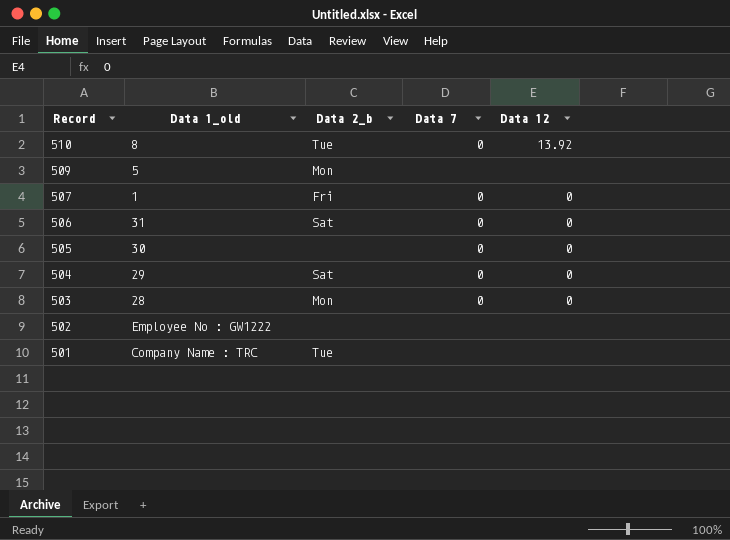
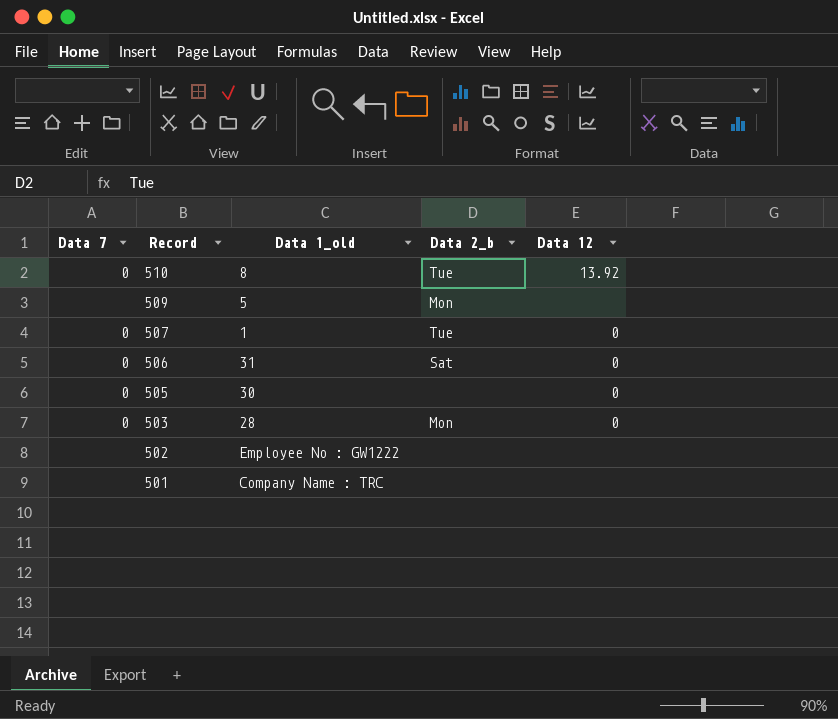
column Data 7 | position: 4 -> 1
row 504: 29 | Sat | 0 | 0 -> none
507 | Data 2_b: Fri -> Tue
501 | Data 2_b: Tue -> none

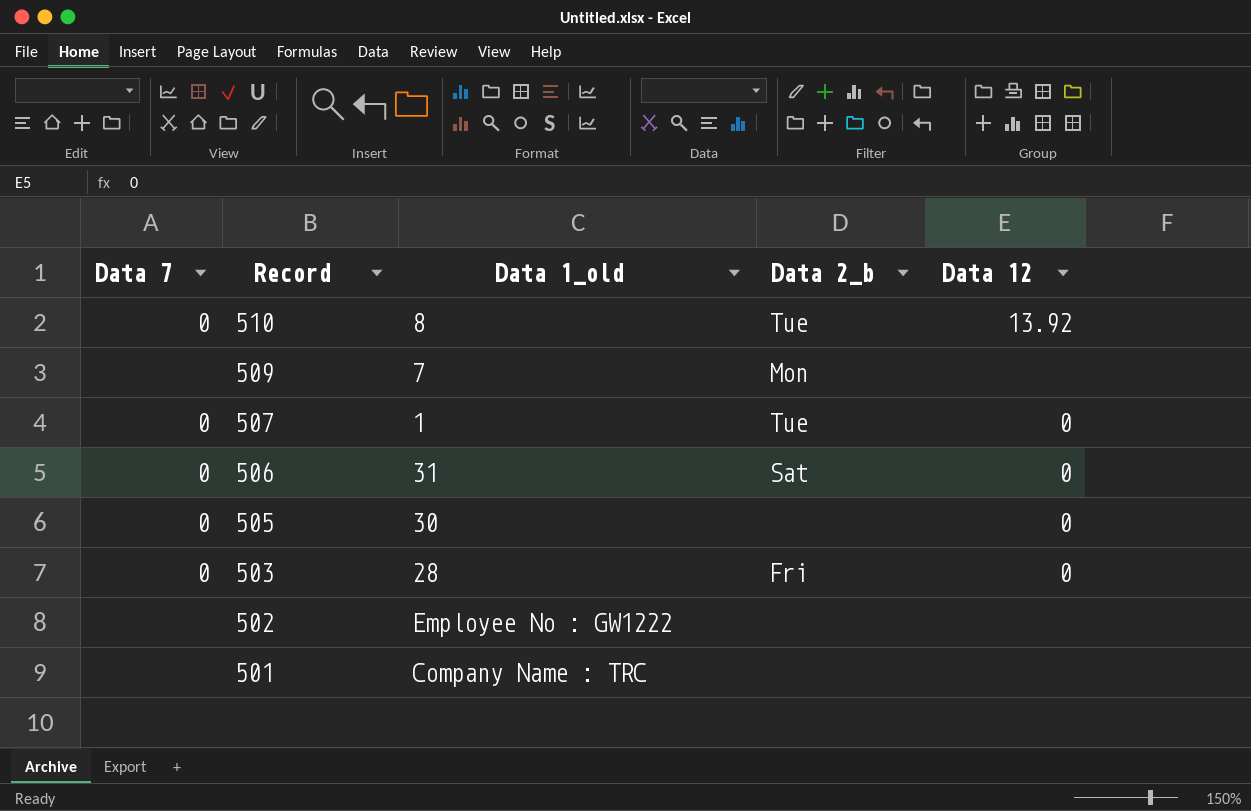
509 | Data 1_old: 5 -> 7
503 | Data 2_b: Mon -> Fri

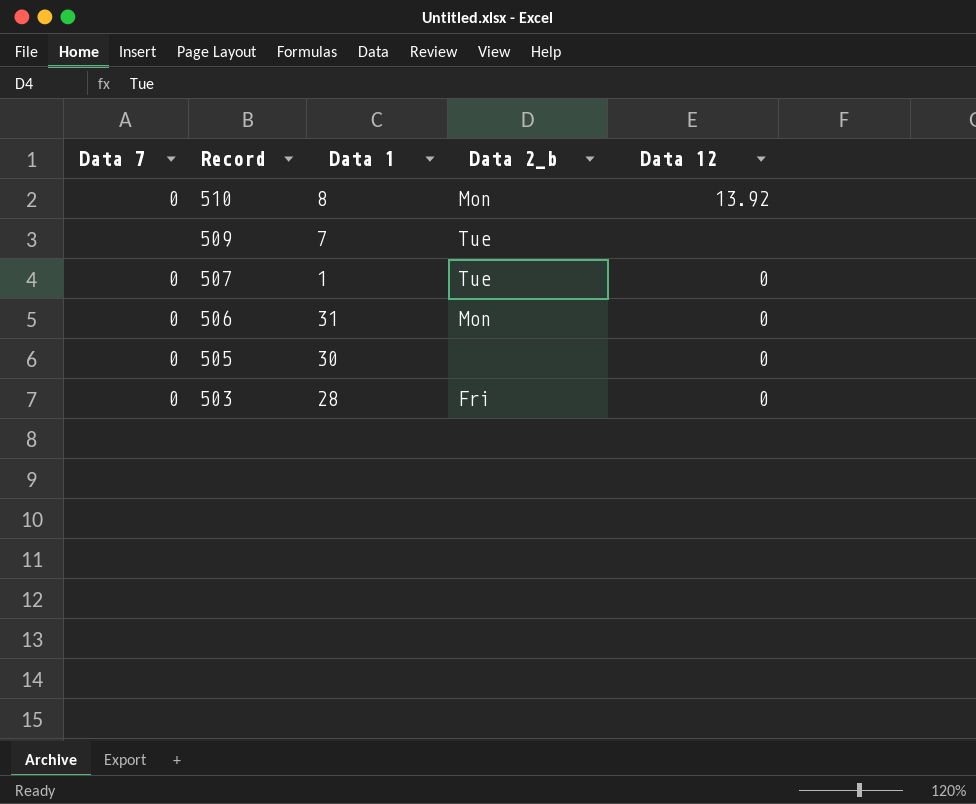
column name: Data 1_old -> Data 1
row 502: none | Employee No : GW1222 | none | none -> none
row 501: none | Company Name : TRC | none | none -> none
510 | Data 2_b: Tue -> Mon
509 | Data 2_b: Mon -> Tue
506 | Data 2_b: Sat -> Mon

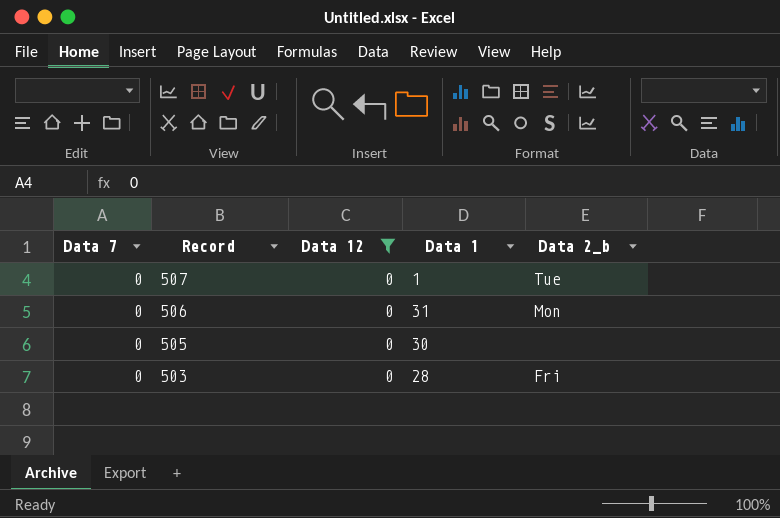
filter: none -> Data 12 = 0
column Data 12 | position: 5 -> 3

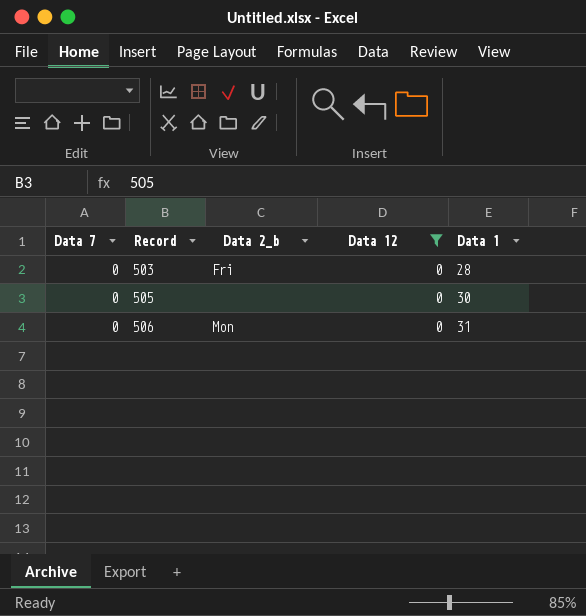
row order: Record descending -> Record ascending
column Data 2_b | position: 5 -> 3
row 507: 0 | 0 | 1 | Tue -> none

